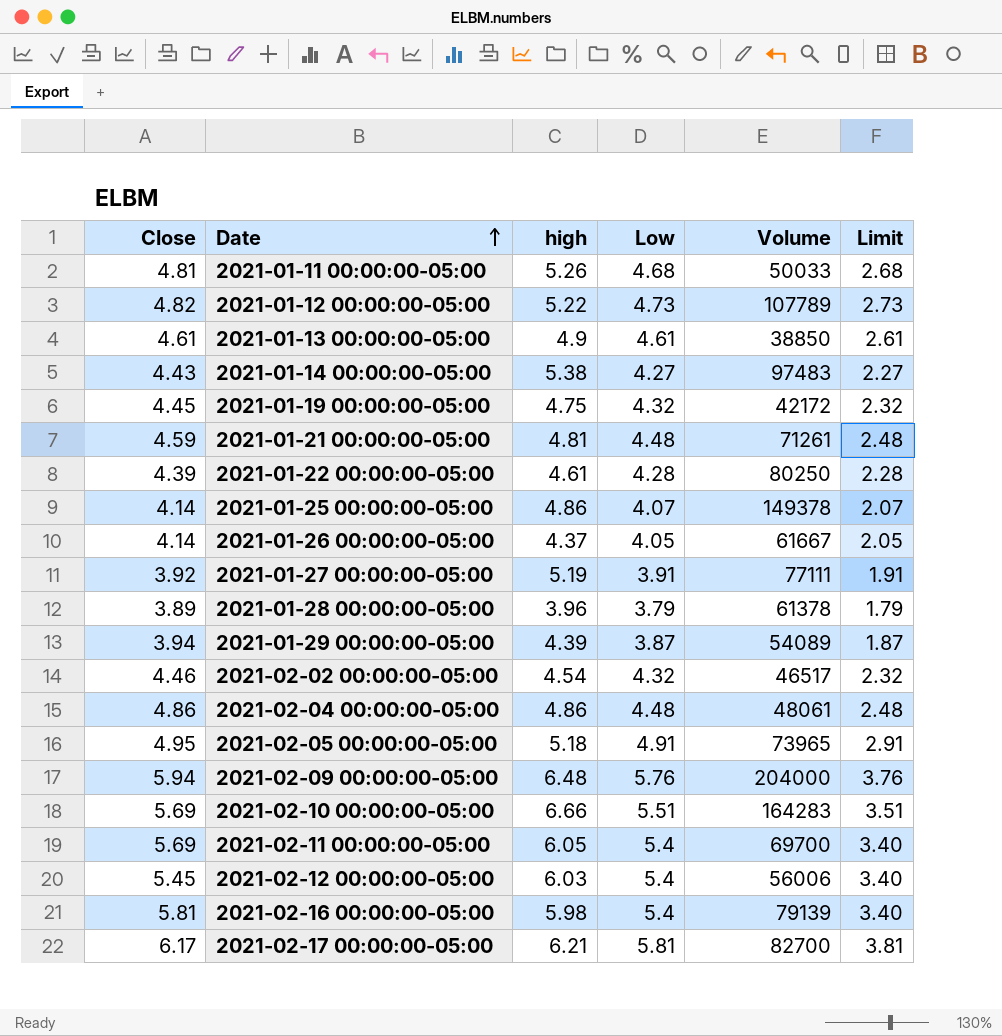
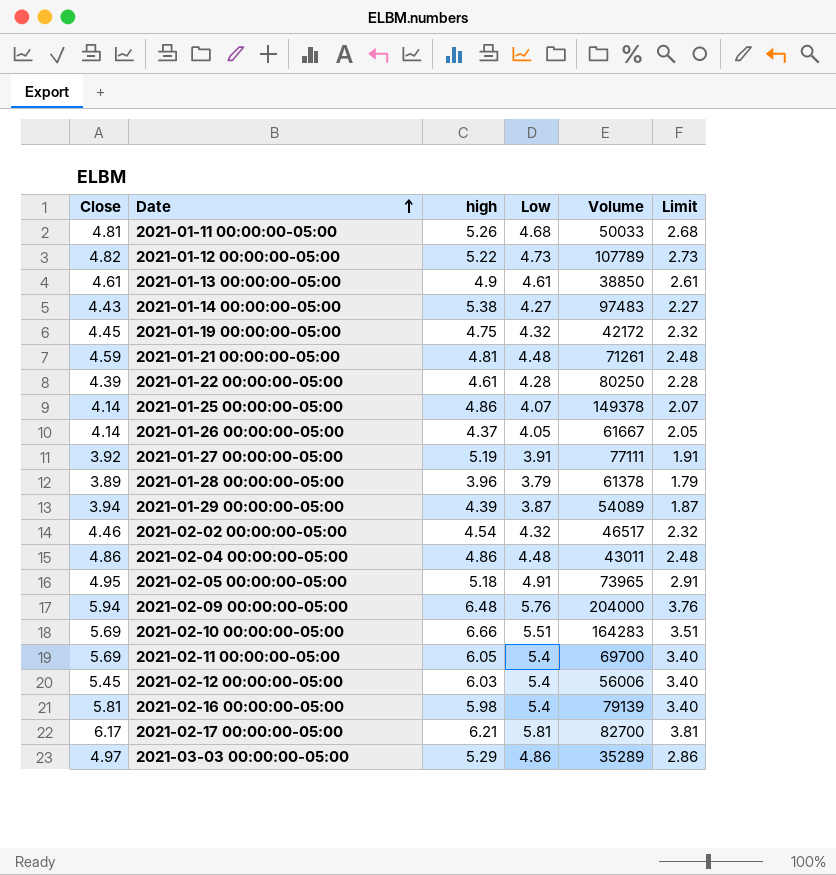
2021-02-04 00:00:00-05:00 | Volume: 48061 -> 43011
row 2021-03-03 00:00:00-05:00: none -> 4.97 | 5.29 | 4.86 | 35289 | 2.86

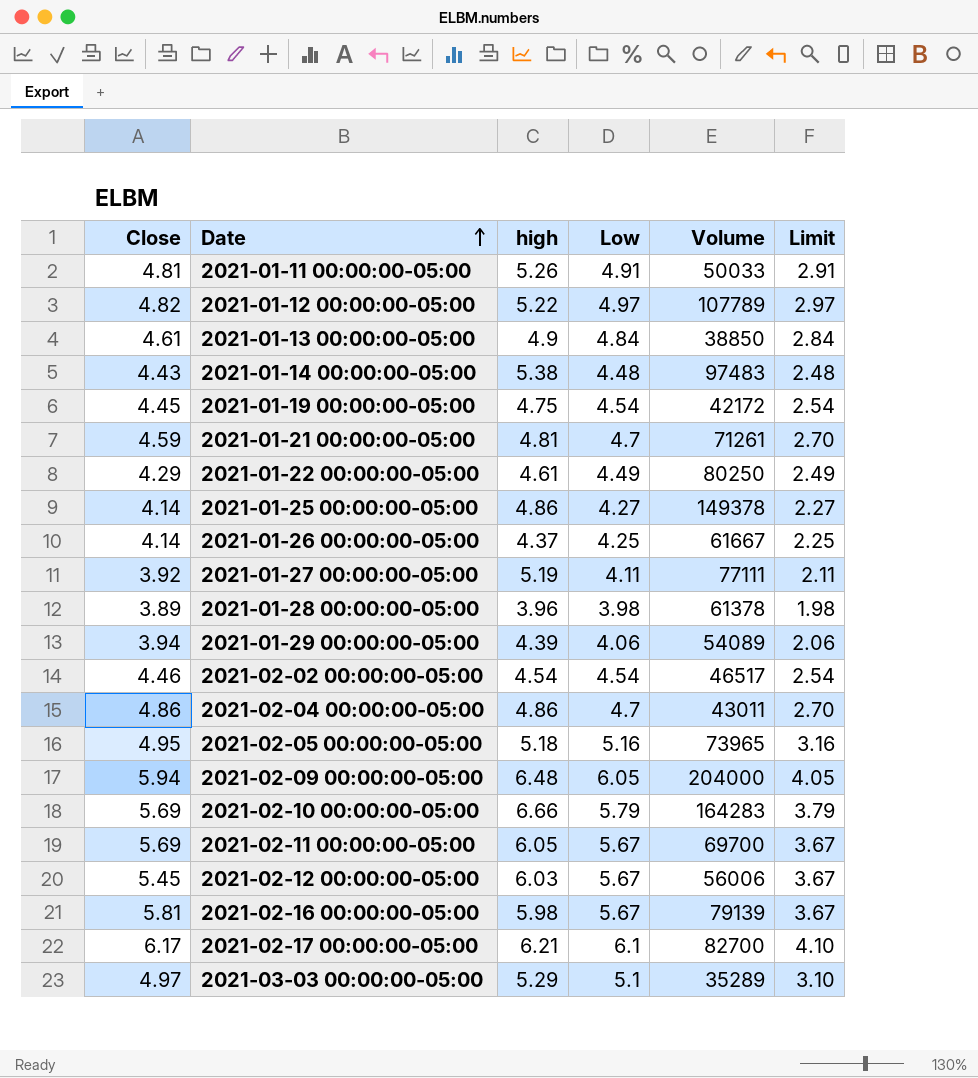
2021-01-11 00:00:00-05:00 | Low: 4.68 -> 4.91
2021-01-11 00:00:00-05:00 | Limit: 2.68 -> 2.91
2021-01-12 00:00:00-05:00 | Low: 4.73 -> 4.97
2021-01-12 00:00:00-05:00 | Limit: 2.73 -> 2.97
2021-01-13 00:00:00-05:00 | Low: 4.61 -> 4.84
2021-01-13 00:00:00-05:00 | Limit: 2.61 -> 2.84
2021-01-14 00:00:00-05:00 | Low: 4.27 -> 4.48
2021-01-14 00:00:00-05:00 | Limit: 2.27 -> 2.48
2021-01-19 00:00:00-05:00 | Low: 4.32 -> 4.54
2021-01-19 00:00:00-05:00 | Limit: 2.32 -> 2.54
2021-01-21 00:00:00-05:00 | Low: 4.48 -> 4.7
2021-01-21 00:00:00-05:00 | Limit: 2.48 -> 2.70
2021-01-22 00:00:00-05:00 | Close: 4.39 -> 4.29
2021-01-22 00:00:00-05:00 | Low: 4.28 -> 4.49
2021-01-22 00:00:00-05:00 | Limit: 2.28 -> 2.49
2021-01-25 00:00:00-05:00 | Low: 4.07 -> 4.27
2021-01-25 00:00:00-05:00 | Limit: 2.07 -> 2.27
2021-01-26 00:00:00-05:00 | Low: 4.05 -> 4.25
2021-01-26 00:00:00-05:00 | Limit: 2.05 -> 2.25
2021-01-27 00:00:00-05:00 | Low: 3.91 -> 4.11
2021-01-27 00:00:00-05:00 | Limit: 1.91 -> 2.11
2021-01-28 00:00:00-05:00 | Low: 3.79 -> 3.98
2021-01-28 00:00:00-05:00 | Limit: 1.79 -> 1.98
2021-01-29 00:00:00-05:00 | Low: 3.87 -> 4.06
2021-01-29 00:00:00-05:00 | Limit: 1.87 -> 2.06
2021-02-02 00:00:00-05:00 | Low: 4.32 -> 4.54
2021-02-02 00:00:00-05:00 | Limit: 2.32 -> 2.54
2021-02-04 00:00:00-05:00 | Low: 4.48 -> 4.7
2021-02-04 00:00:00-05:00 | Limit: 2.48 -> 2.70
2021-02-05 00:00:00-05:00 | Low: 4.91 -> 5.16
2021-02-05 00:00:00-05:00 | Limit: 2.91 -> 3.16
2021-02-09 00:00:00-05:00 | Low: 5.76 -> 6.05
2021-02-09 00:00:00-05:00 | Limit: 3.76 -> 4.05
2021-02-10 00:00:00-05:00 | Low: 5.51 -> 5.79
2021-02-10 00:00:00-05:00 | Limit: 3.51 -> 3.79
2021-02-11 00:00:00-05:00 | Low: 5.4 -> 5.67
2021-02-11 00:00:00-05:00 | Limit: 3.40 -> 3.67
2021-02-12 00:00:00-05:00 | Low: 5.4 -> 5.67
2021-02-12 00:00:00-05:00 | Limit: 3.40 -> 3.67
2021-02-16 00:00:00-05:00 | Low: 5.4 -> 5.67
2021-02-16 00:00:00-05:00 | Limit: 3.40 -> 3.67
2021-02-17 00:00:00-05:00 | Low: 5.81 -> 6.1
2021-02-17 00:00:00-05:00 | Limit: 3.81 -> 4.10
2021-03-03 00:00:00-05:00 | Low: 4.86 -> 5.1
2021-03-03 00:00:00-05:00 | Limit: 2.86 -> 3.10

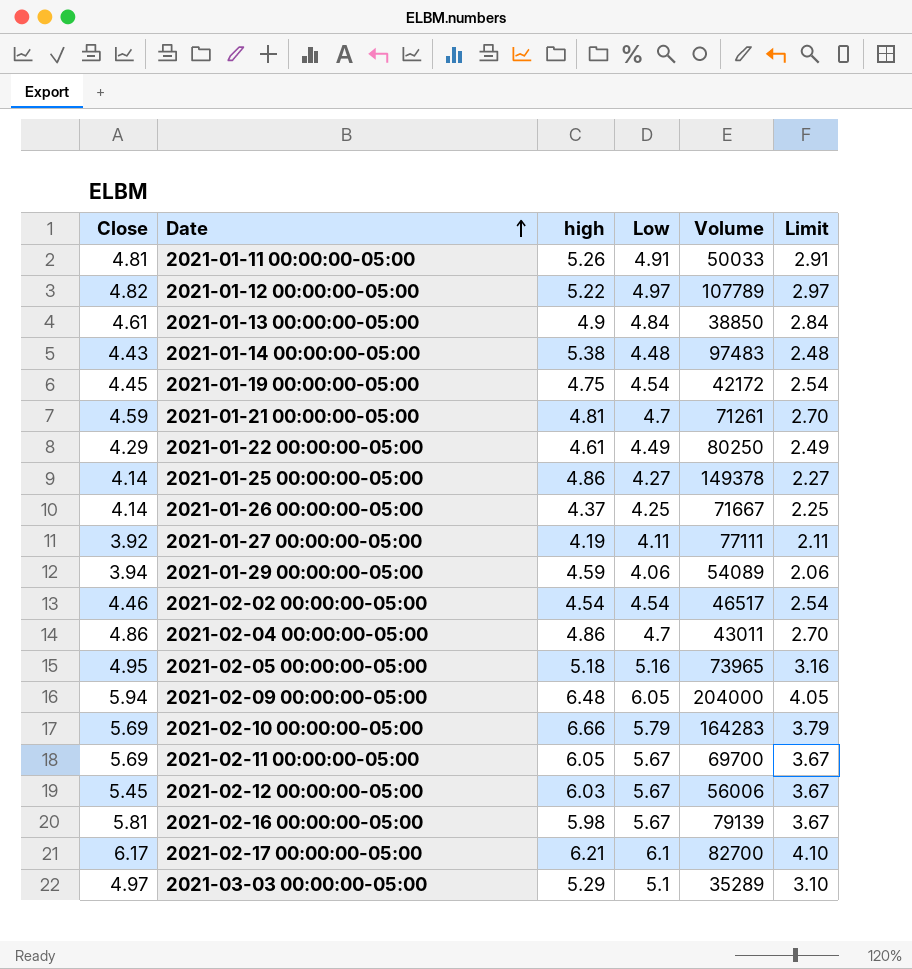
row 2021-01-28 00:00:00-05:00: 3.89 | 3.96 | 3.98 | 61378 | 1.98 -> none
2021-01-26 00:00:00-05:00 | Volume: 61667 -> 71667
2021-01-27 00:00:00-05:00 | high: 5.19 -> 4.19
2021-01-29 00:00:00-05:00 | high: 4.39 -> 4.59

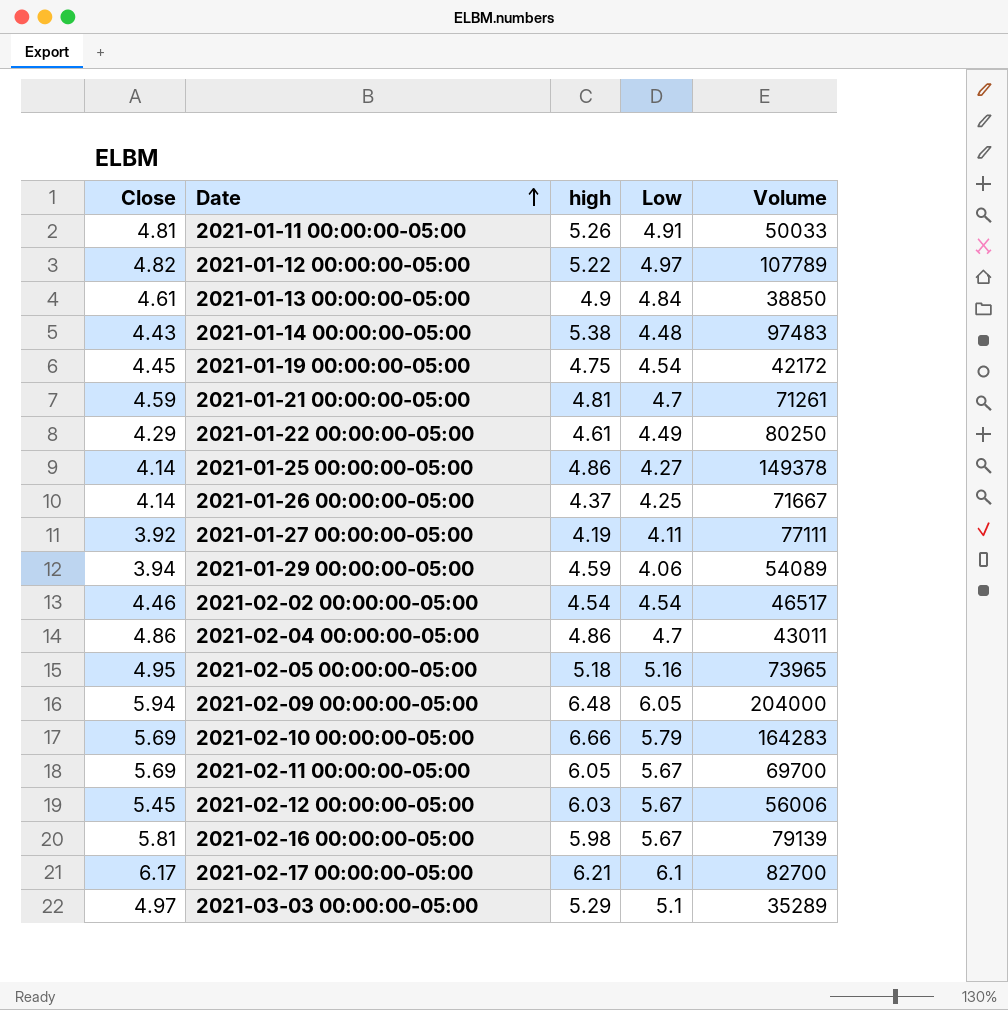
column Limit | formula: [Low] - 2 -> none

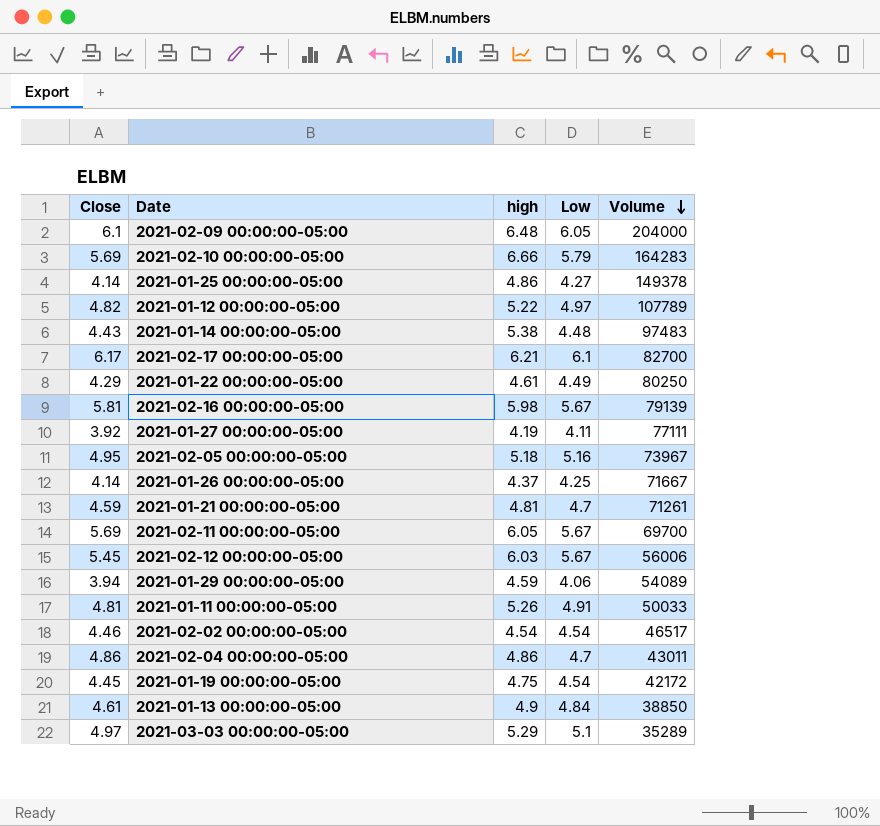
row order: Date ascending -> Volume descending
2021-02-09 00:00:00-05:00 | Close: 5.94 -> 6.1
2021-02-05 00:00:00-05:00 | Volume: 73965 -> 73967

